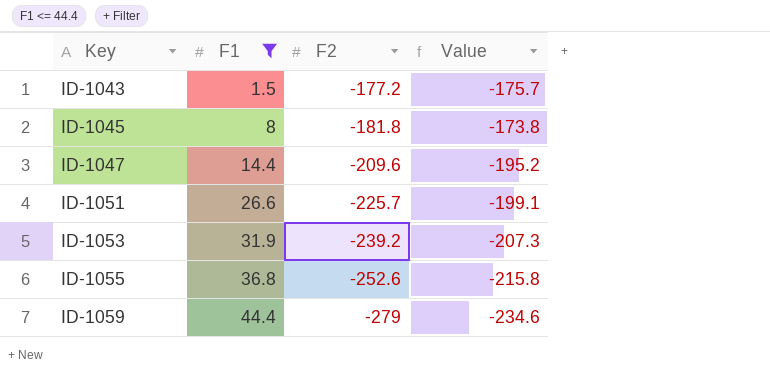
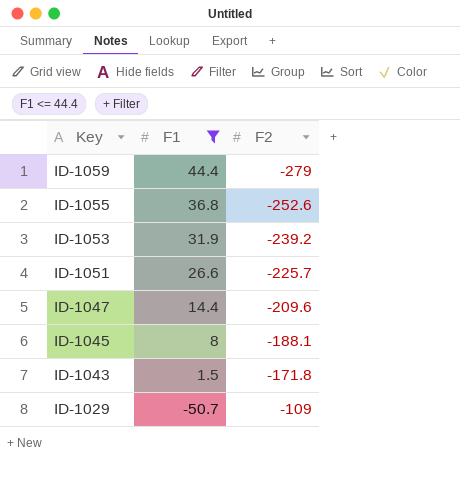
row order: Key ascending -> Key descending
column Value | formula: [F1] + [F2] -> none
ID-1045 | F2: -181.8 -> -188.1
ID-1043 | F2: -177.2 -> -171.8
row ID-1029: none -> -50.7 | -109

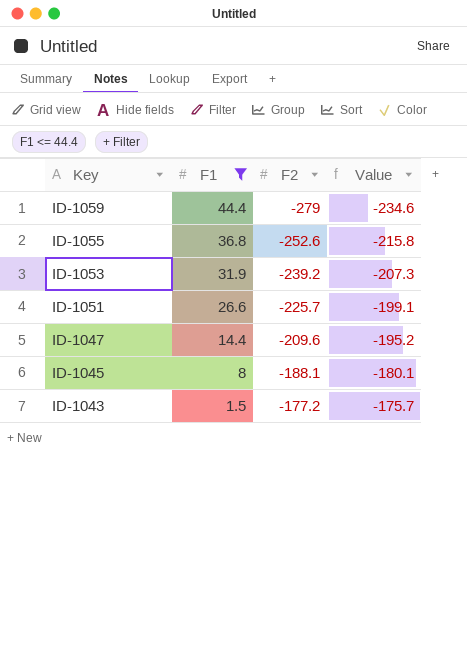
column Value | formula: none -> [F1] + [F2]
row ID-1029: -50.7 | -109 -> none
ID-1043 | F2: -171.8 -> -177.2

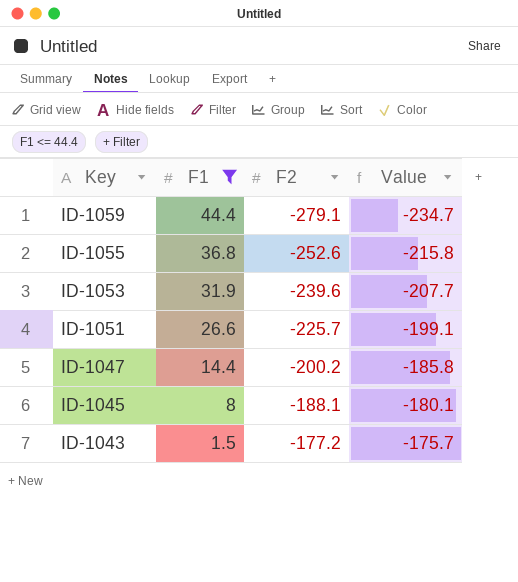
ID-1059 | F2: -279 -> -279.1
ID-1059 | Value: -234.6 -> -234.7
ID-1053 | F2: -239.2 -> -239.6
ID-1053 | Value: -207.3 -> -207.7
ID-1047 | F2: -209.6 -> -200.2
ID-1047 | Value: -195.2 -> -185.8

